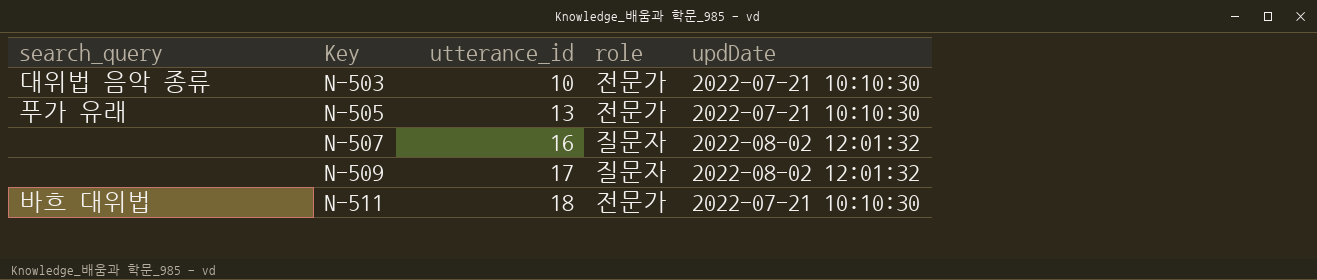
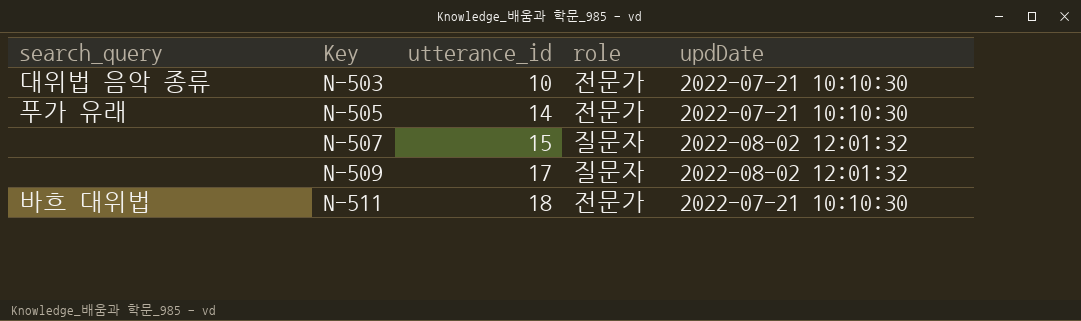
N-505 | utterance_id: 13 -> 14
N-507 | utterance_id: 16 -> 15

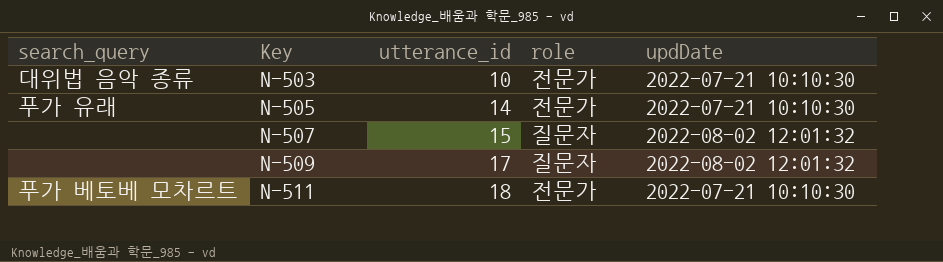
N-511 | search_query: 바흐 대위법 -> 푸가 베토베 모차르트

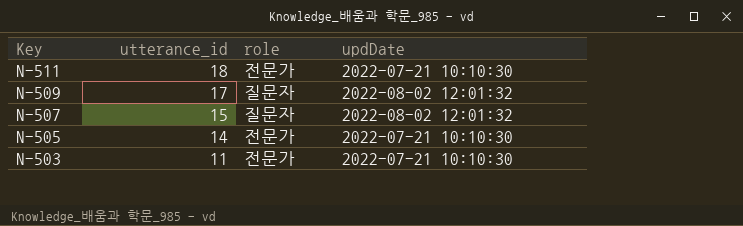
row order: Key ascending -> Key descending
column search_query | position: 1 -> none
N-503 | utterance_id: 10 -> 11

